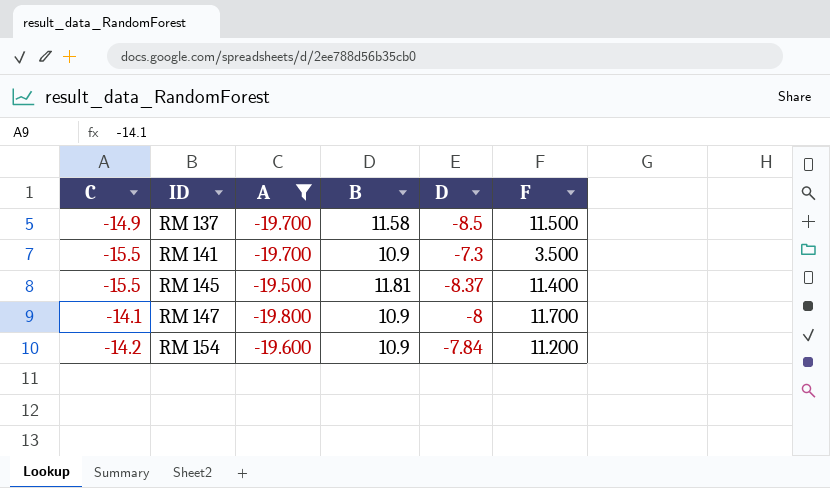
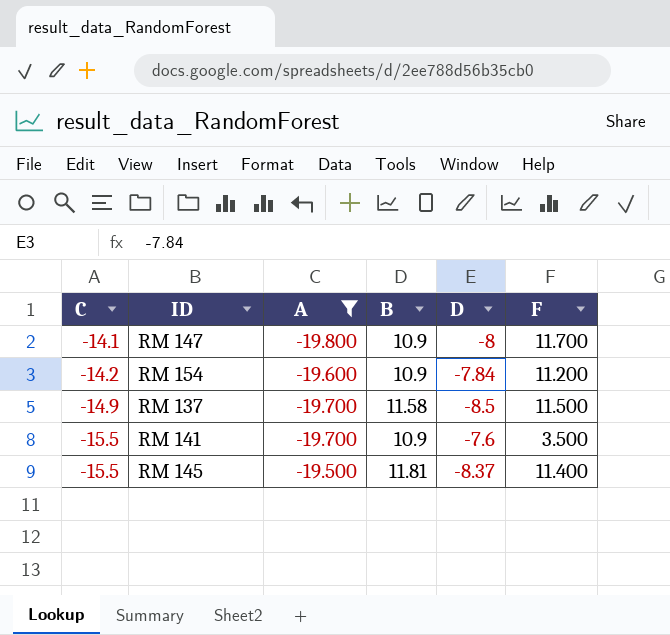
row order: ID ascending -> C descending
RM 141 | D: -7.3 -> -7.6

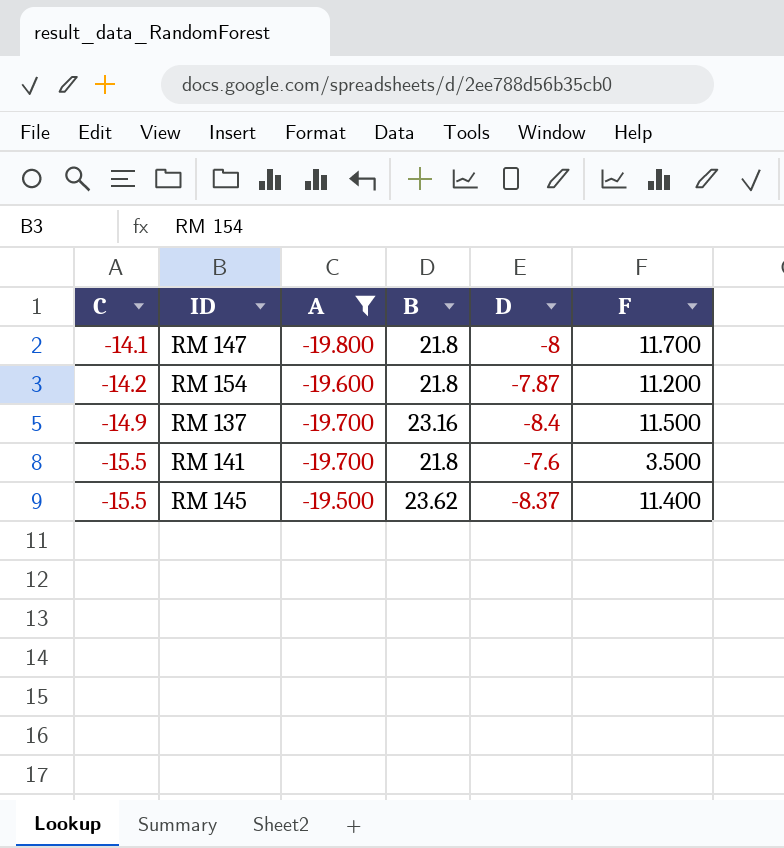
RM 147 | B: 10.9 -> 21.8
RM 154 | B: 10.9 -> 21.8
RM 154 | D: -7.84 -> -7.87
RM 137 | B: 11.58 -> 23.16
RM 137 | D: -8.5 -> -8.4
RM 141 | B: 10.9 -> 21.8
RM 145 | B: 11.81 -> 23.62

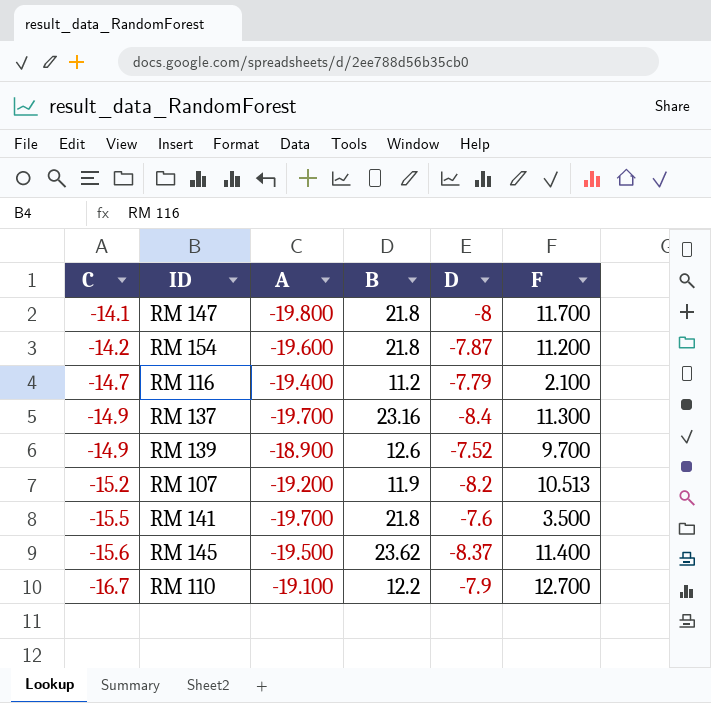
filter: A <= -19.500 -> none
RM 137 | F: 11.500 -> 11.300
RM 145 | C: -15.5 -> -15.6

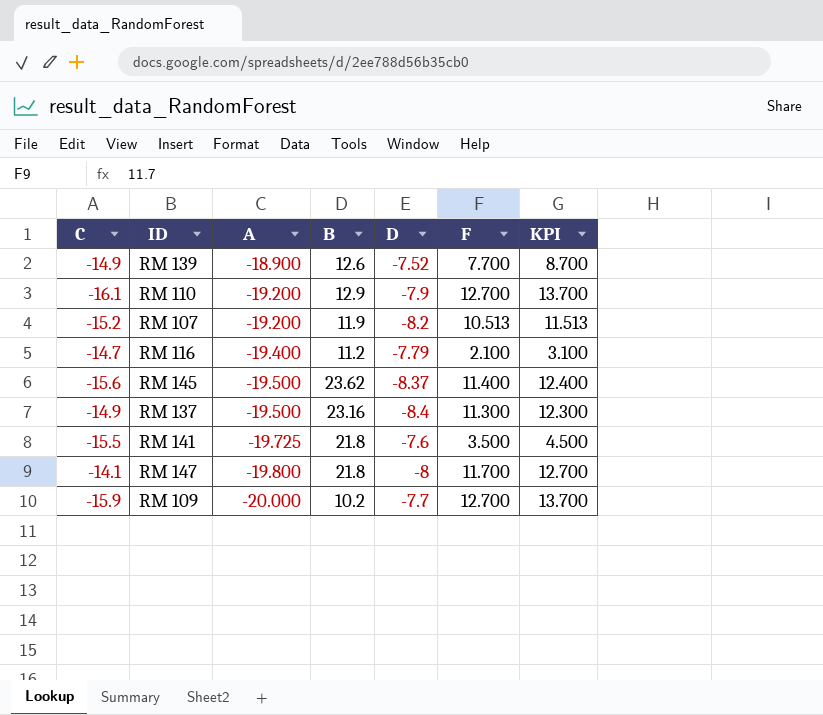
row order: C descending -> A descending
column KPI | formula: none -> [F] + 1
row RM 154: -14.2 | -19.600 | 21.8 | -7.87 | 11.200 -> none
RM 139 | F: 9.700 -> 7.700
RM 110 | C: -16.7 -> -16.1
RM 110 | A: -19.100 -> -19.200
RM 110 | B: 12.2 -> 12.9
RM 137 | A: -19.700 -> -19.500
RM 141 | A: -19.700 -> -19.725
row RM 109: none -> -15.9 | -20.000 | 10.2 | -7.7 | 12.700 | 13.700

